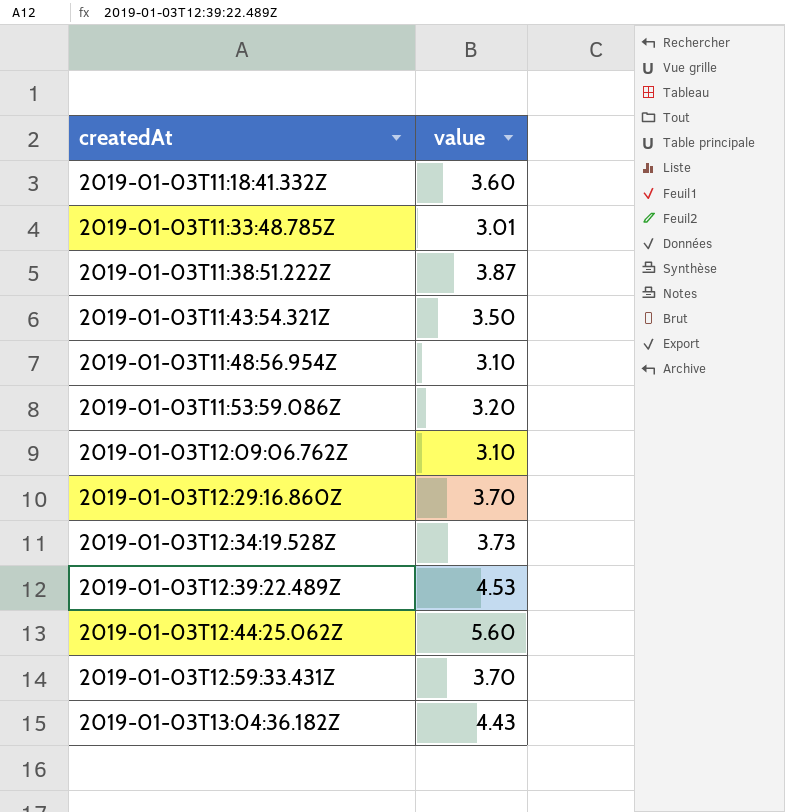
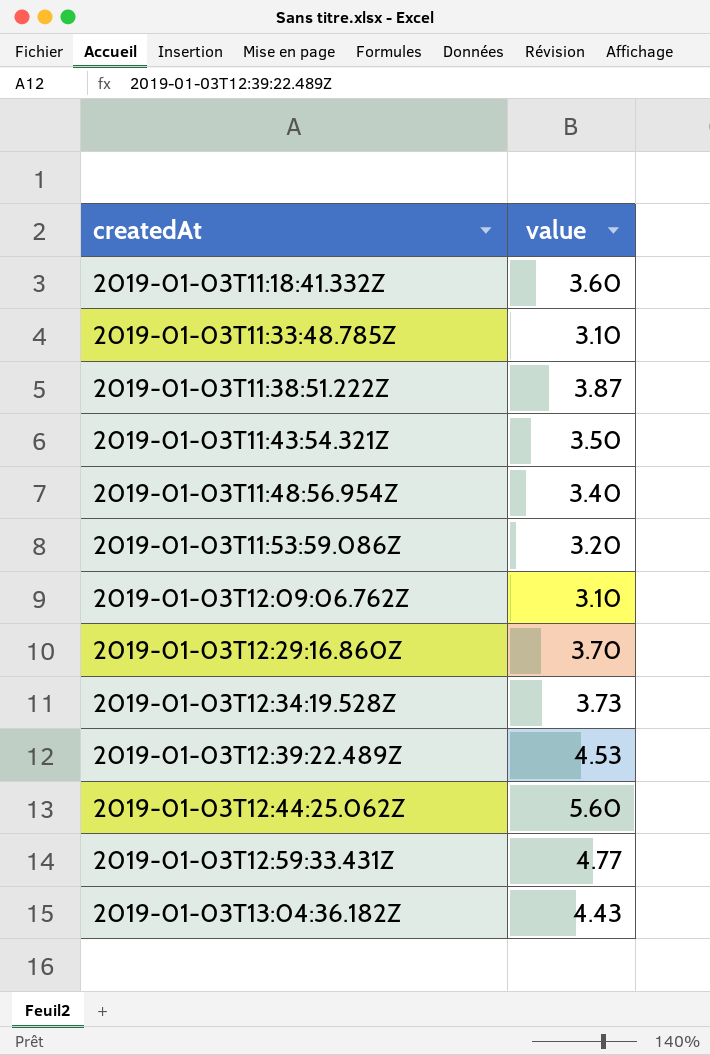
2019-01-03T11:33:48.785Z | value: 3.01 -> 3.10
2019-01-03T11:48:56.954Z | value: 3.10 -> 3.40
2019-01-03T12:59:33.431Z | value: 3.70 -> 4.77

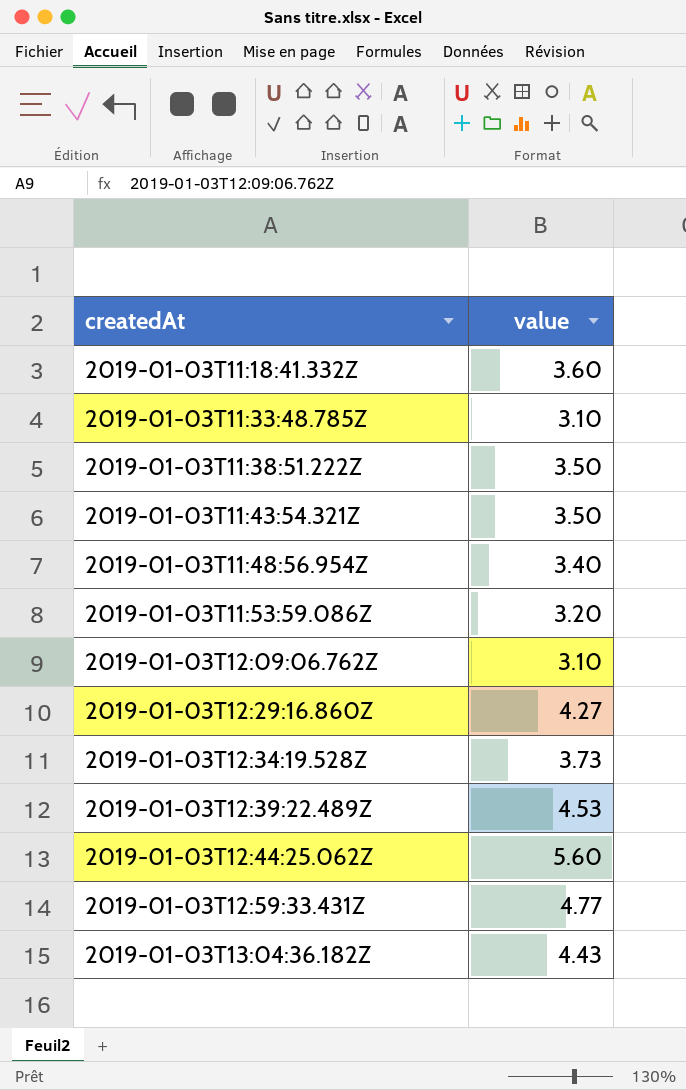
2019-01-03T11:38:51.222Z | value: 3.87 -> 3.50
2019-01-03T12:29:16.860Z | value: 3.70 -> 4.27

